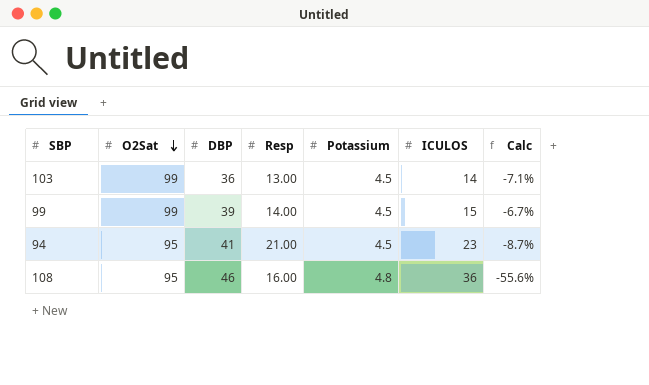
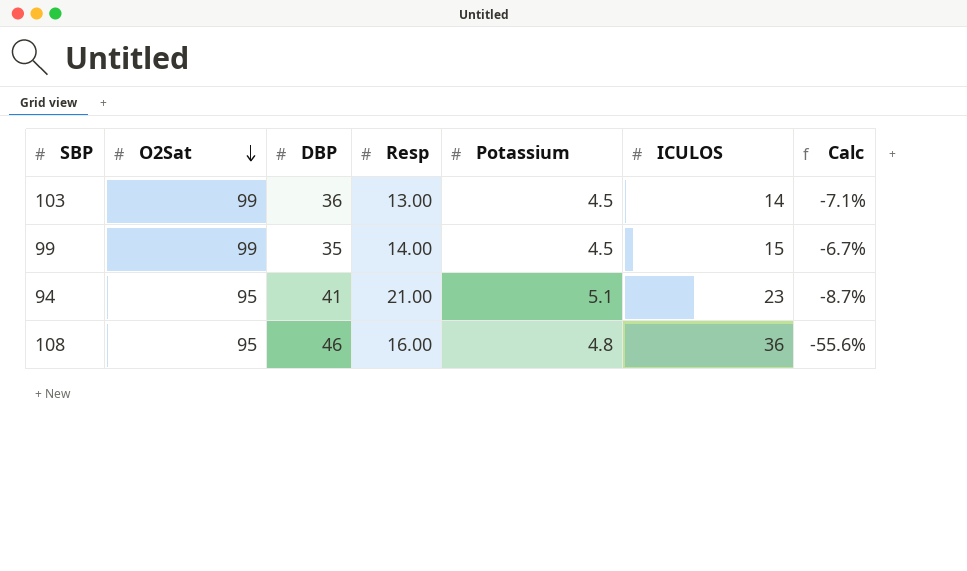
99 | DBP: 39 -> 35
94 | Potassium: 4.5 -> 5.1

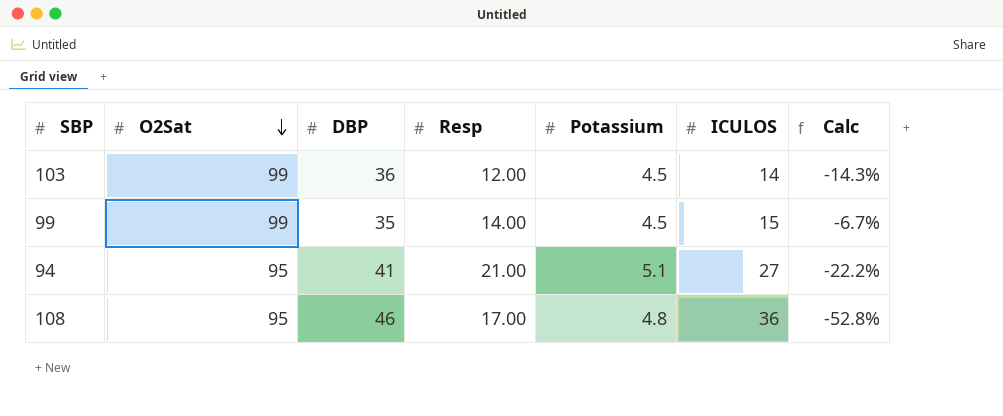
103 | Resp: 13.00 -> 12.00
103 | Calc: -7.1% -> -14.3%
94 | ICULOS: 23 -> 27
94 | Calc: -8.7% -> -22.2%
108 | Resp: 16.00 -> 17.00
108 | Calc: -55.6% -> -52.8%

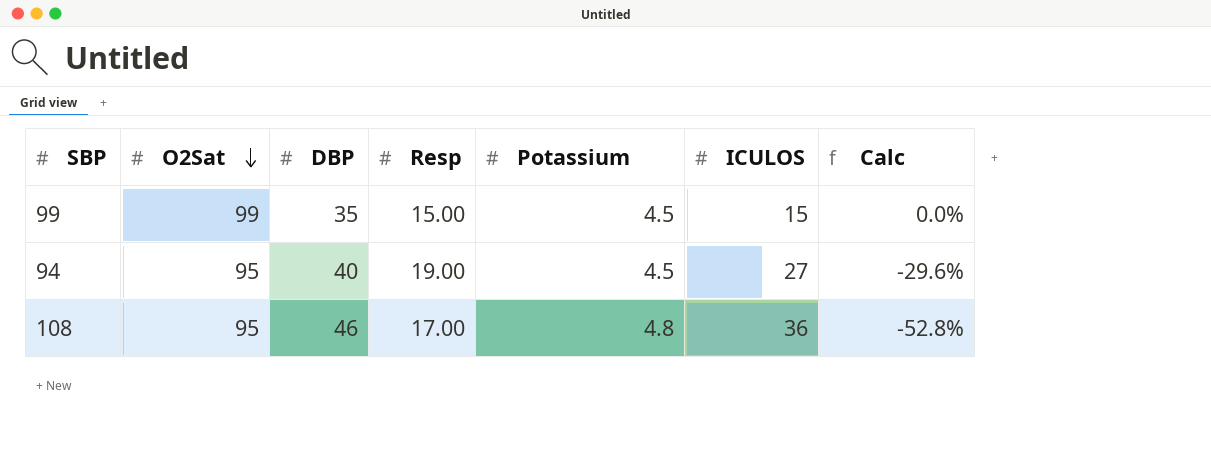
row 103: 99 | 36 | 12.00 | 4.5 | 14 | -14.3% -> none
99 | Resp: 14.00 -> 15.00
99 | Calc: -6.7% -> 0.0%
94 | DBP: 41 -> 40
94 | Resp: 21.00 -> 19.00
94 | Potassium: 5.1 -> 4.5
94 | Calc: -22.2% -> -29.6%

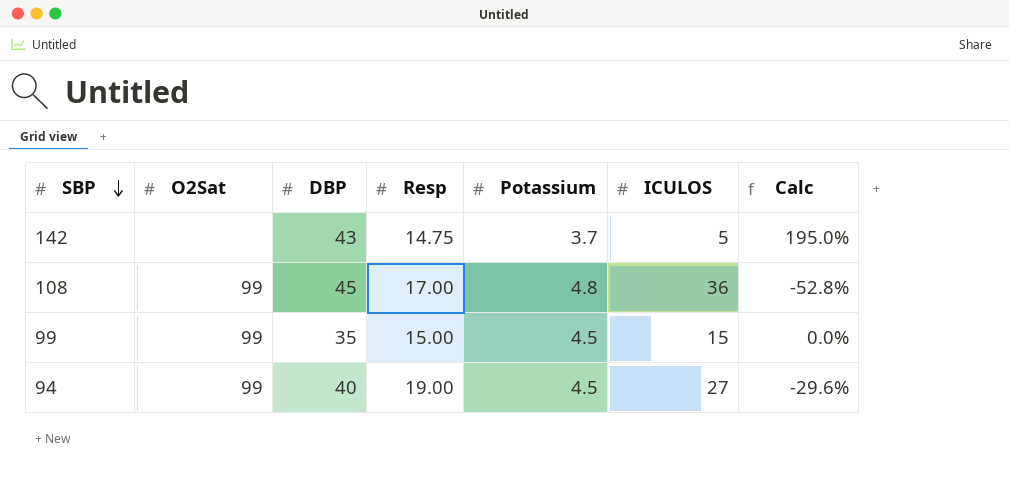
row order: O2Sat descending -> SBP descending
row 142: none -> none | 43 | 14.75 | 3.7 | 5 | 195.0%
108 | O2Sat: 95 -> 99
108 | DBP: 46 -> 45
94 | O2Sat: 95 -> 99

